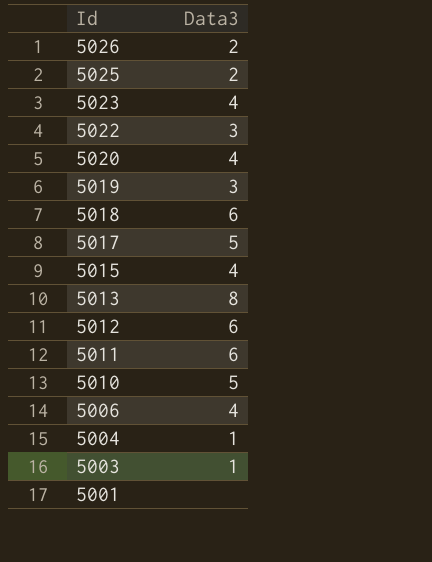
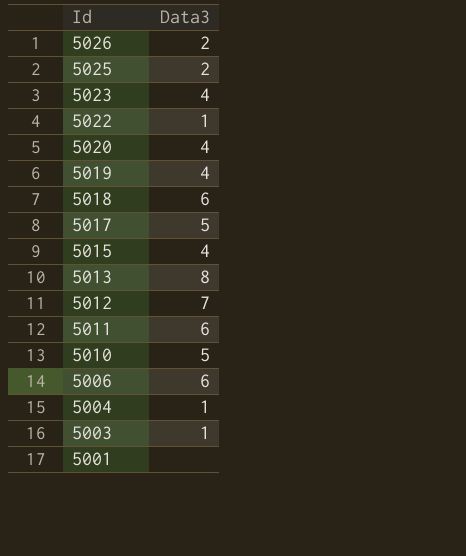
5022 | Data3: 3 -> 1
5019 | Data3: 3 -> 4
5012 | Data3: 6 -> 7
5006 | Data3: 4 -> 6

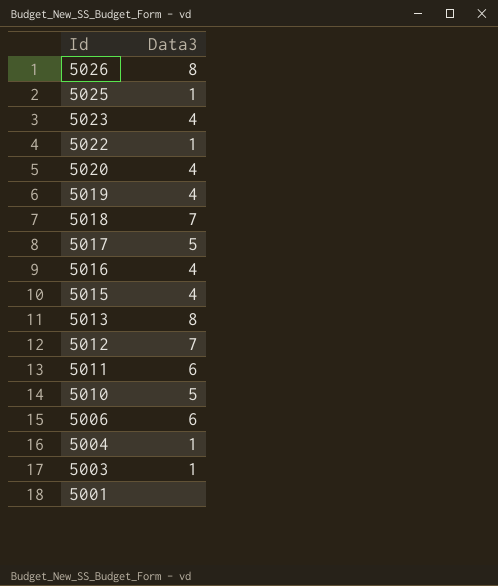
5026 | Data3: 2 -> 8
5025 | Data3: 2 -> 1
5018 | Data3: 6 -> 7
row 5016: none -> 4

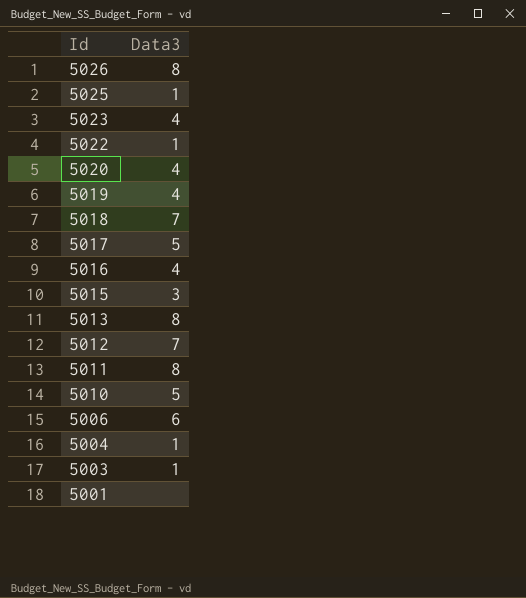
5015 | Data3: 4 -> 3
5011 | Data3: 6 -> 8

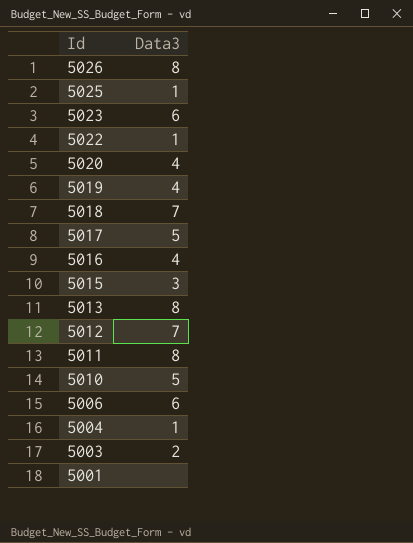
5023 | Data3: 4 -> 6
5003 | Data3: 1 -> 2

